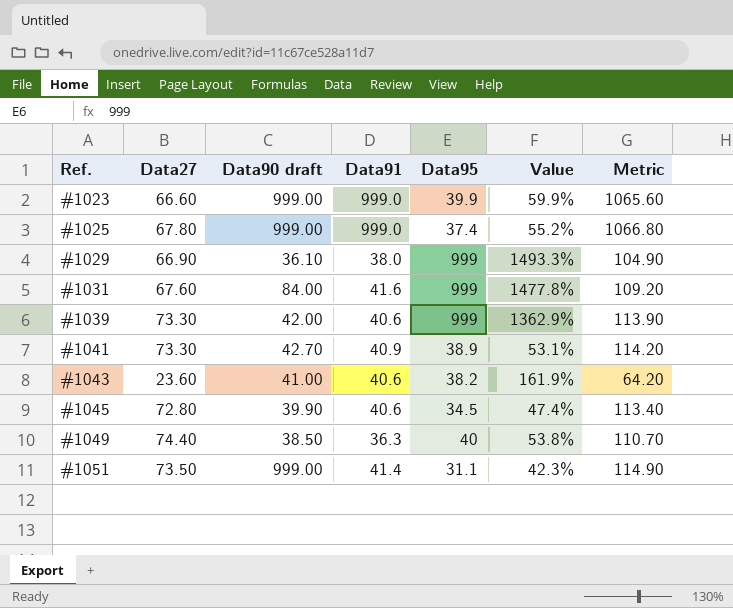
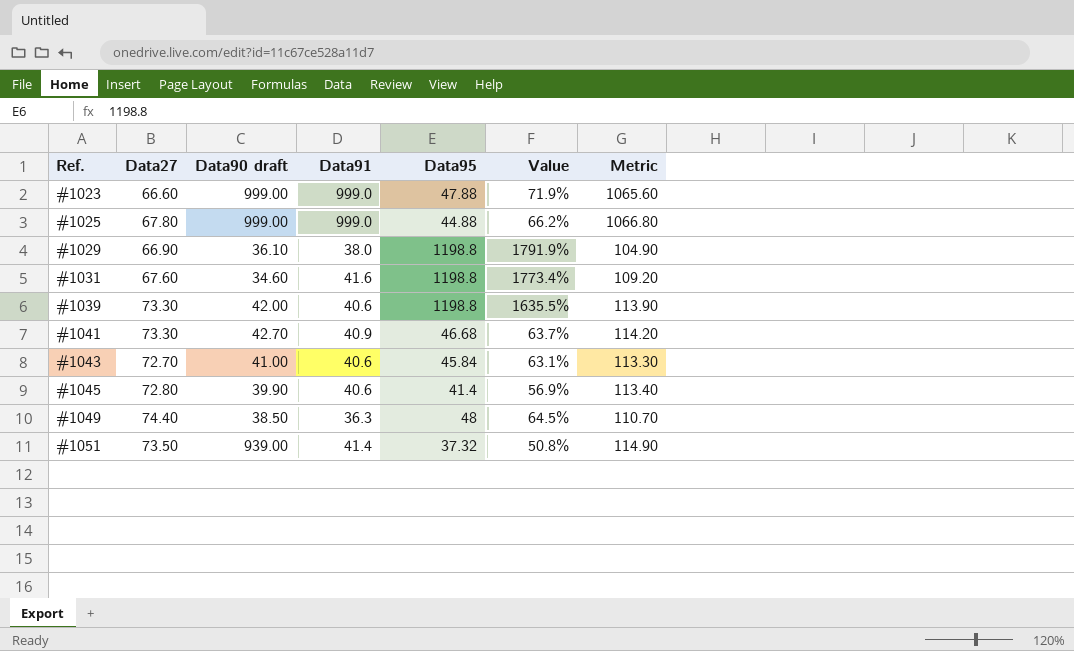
#1023 | Data95: 39.9 -> 47.88
#1023 | Value: 59.9% -> 71.9%
#1025 | Data95: 37.4 -> 44.88
#1025 | Value: 55.2% -> 66.2%
#1029 | Data95: 999 -> 1198.8
#1029 | Value: 1493.3% -> 1791.9%
#1031 | Data90 draft: 84.00 -> 34.60
#1031 | Data95: 999 -> 1198.8
#1031 | Value: 1477.8% -> 1773.4%
#1039 | Data95: 999 -> 1198.8
#1039 | Value: 1362.9% -> 1635.5%
#1041 | Data95: 38.9 -> 46.68
#1041 | Value: 53.1% -> 63.7%
#1043 | Data27: 23.60 -> 72.70
#1043 | Data95: 38.2 -> 45.84
#1043 | Value: 161.9% -> 63.1%
#1043 | Metric: 64.20 -> 113.30
#1045 | Data95: 34.5 -> 41.4
#1045 | Value: 47.4% -> 56.9%
#1049 | Data95: 40 -> 48
#1049 | Value: 53.8% -> 64.5%
#1051 | Data90 draft: 999.00 -> 939.00
#1051 | Data95: 31.1 -> 37.32
#1051 | Value: 42.3% -> 50.8%

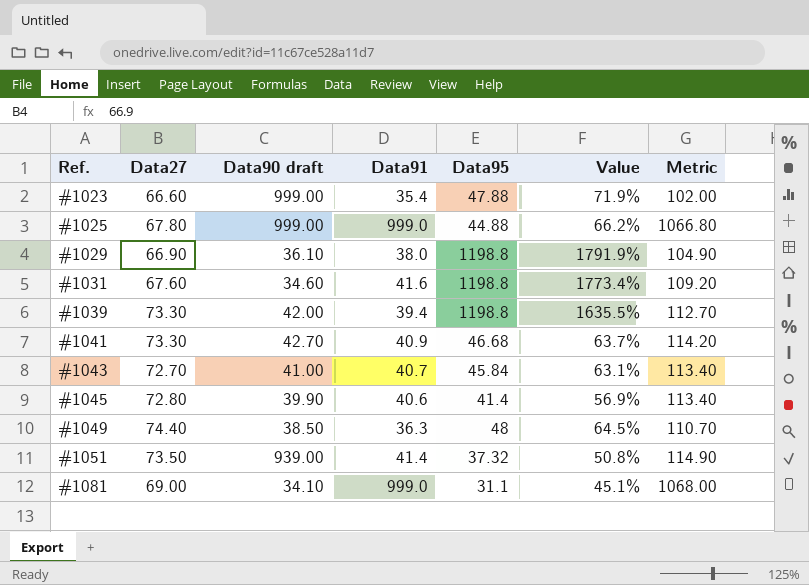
#1023 | Data91: 999.0 -> 35.4
#1023 | Metric: 1065.60 -> 102.00
#1039 | Data91: 40.6 -> 39.4
#1039 | Metric: 113.90 -> 112.70
#1043 | Data91: 40.6 -> 40.7
#1043 | Metric: 113.30 -> 113.40
row #1081: none -> 69.00 | 34.10 | 999.0 | 31.1 | 45.1% | 1068.00

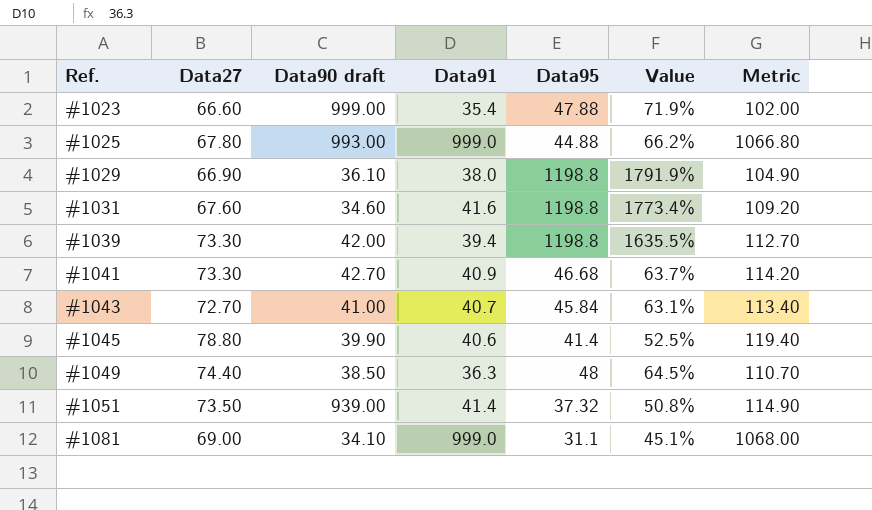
#1025 | Data90 draft: 999.00 -> 993.00
#1045 | Data27: 72.80 -> 78.80
#1045 | Value: 56.9% -> 52.5%
#1045 | Metric: 113.40 -> 119.40

